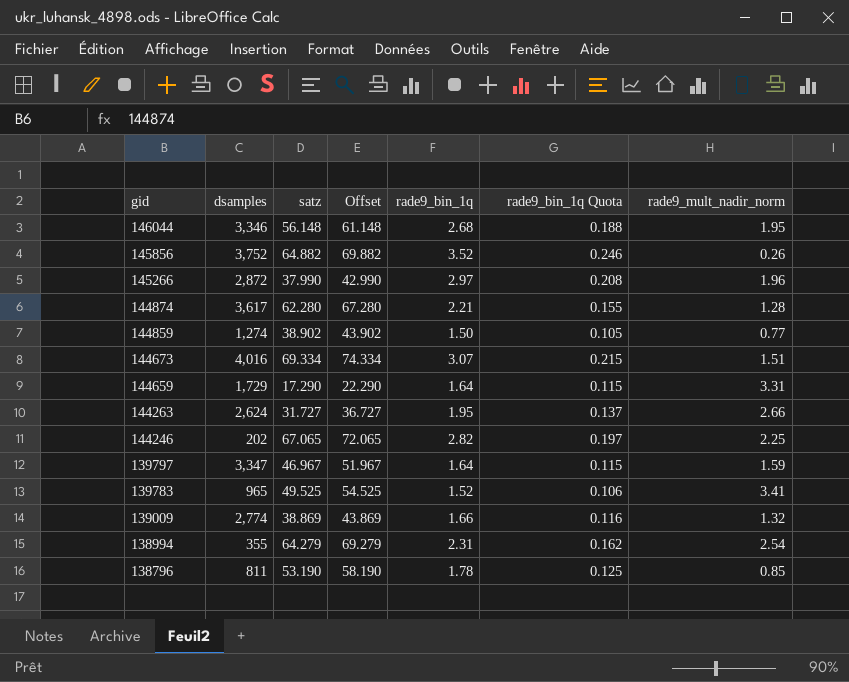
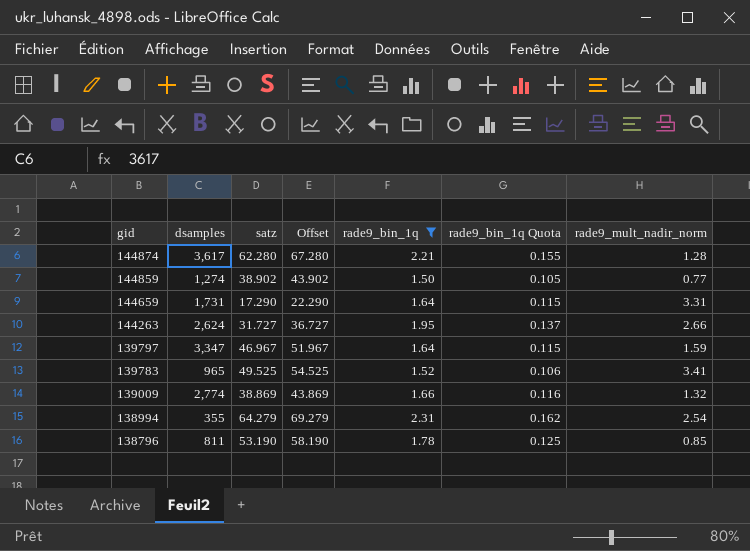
filter: none -> rade9_bin_1q <= 2.31
144659 | dsamples: 1,729 -> 1,731

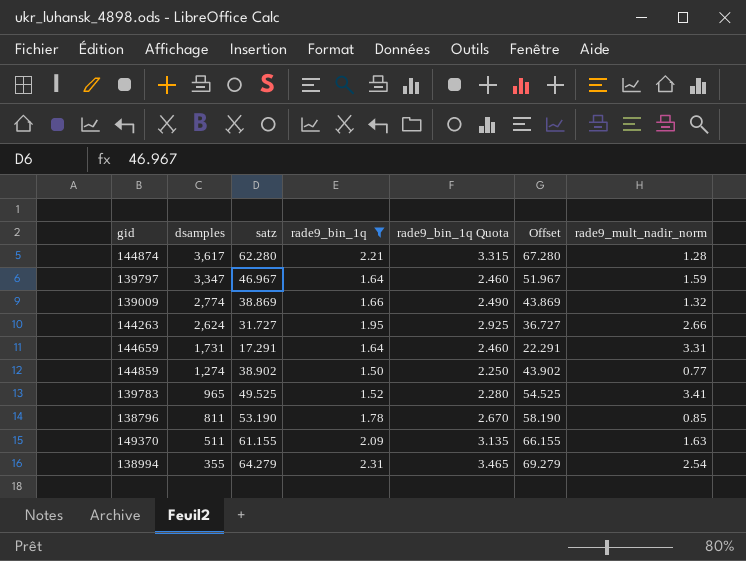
row order: gid descending -> dsamples descending
column rade9_bin_1q Quota | formula: [rade9_bin_1q] * 0.07 -> [rade9_bin_1q] * 1.5
column Offset | position: 4 -> 6
144659 | satz: 17.290 -> 17.291
144659 | Offset: 22.290 -> 22.291
row 149370: none -> 511 | 61.155 | 2.09 | 3.135 | 66.155 | 1.63

